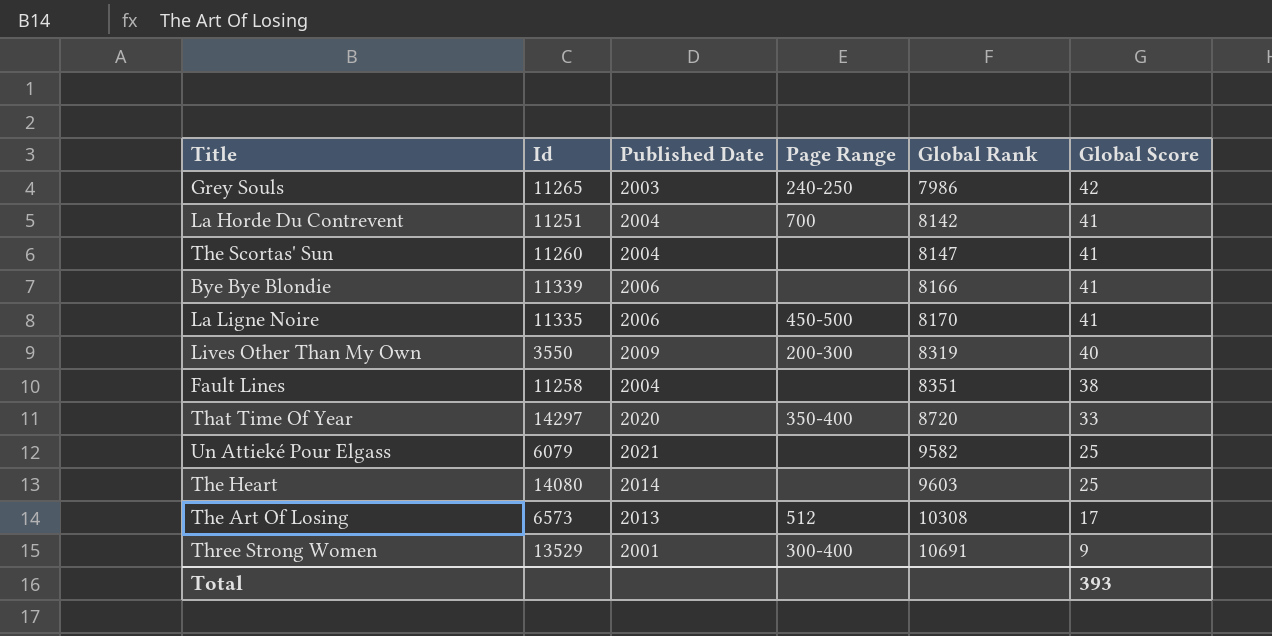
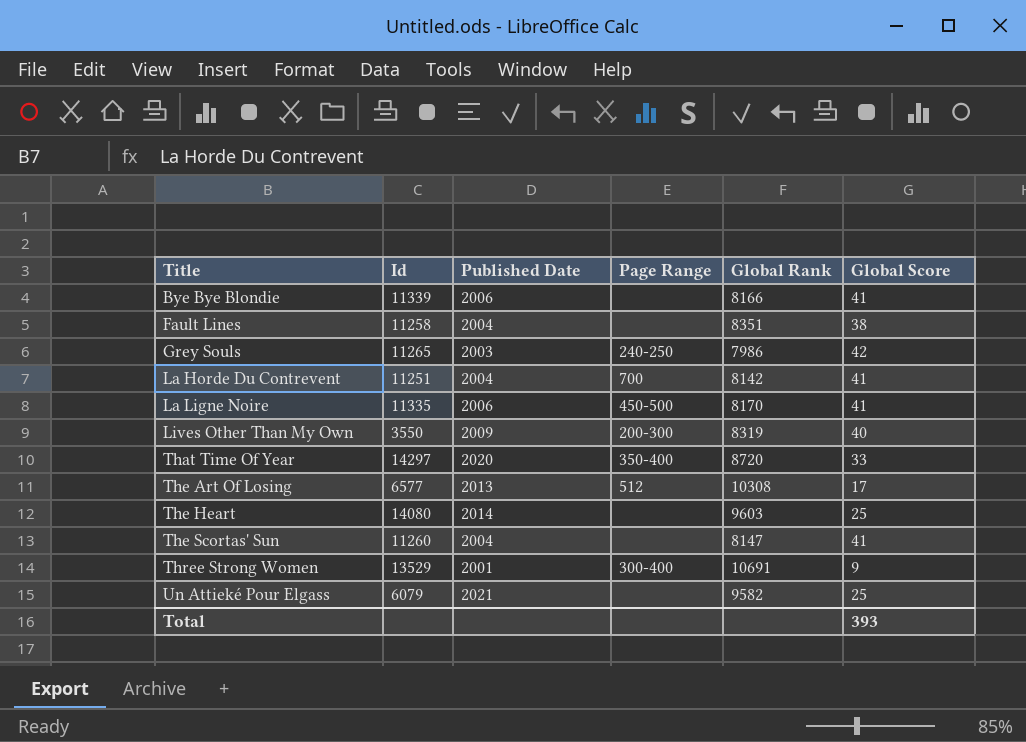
row order: Global Rank ascending -> Title ascending
The Art Of Losing | Id: 6573 -> 6577

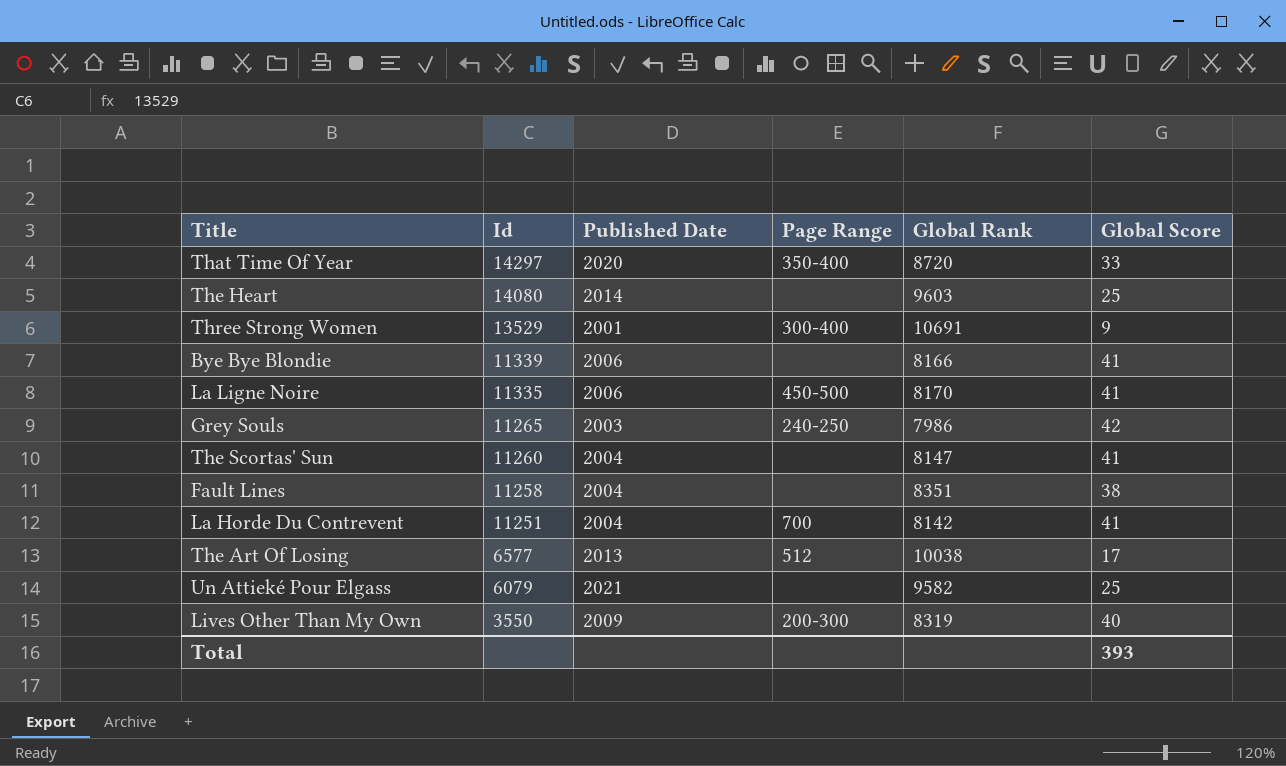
row order: Title ascending -> Id descending
The Art Of Losing | Global Rank: 10308 -> 10038

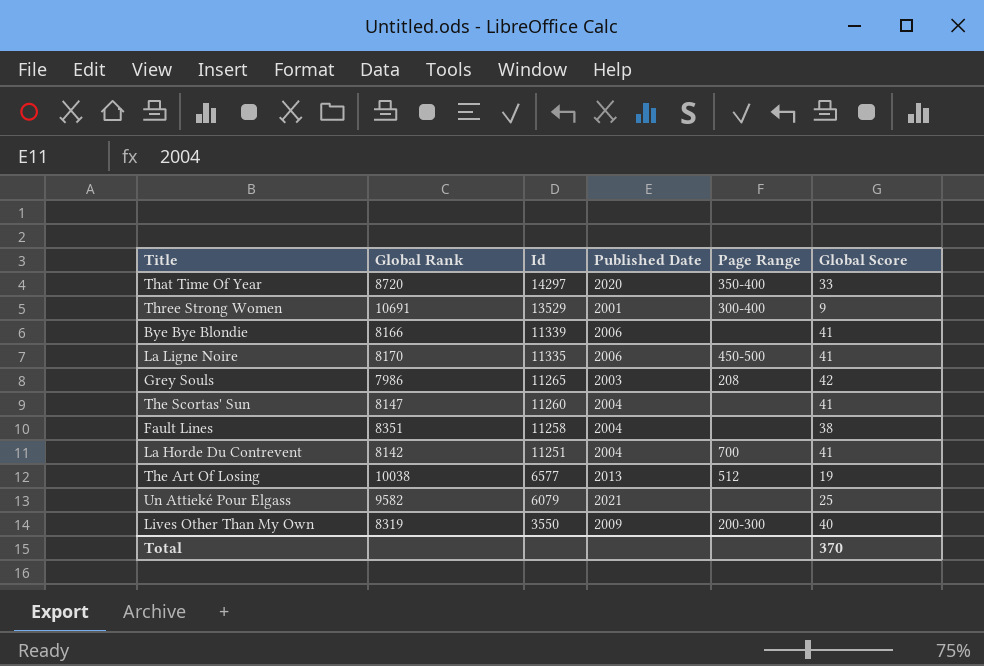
column Global Rank | position: 5 -> 2
row The Heart: 14080 | 2014 | none | 9603 | 25 -> none
Grey Souls | Page Range: 240-250 -> 208
The Art Of Losing | Global Score: 17 -> 19
Total | Global Score: 393 -> 370

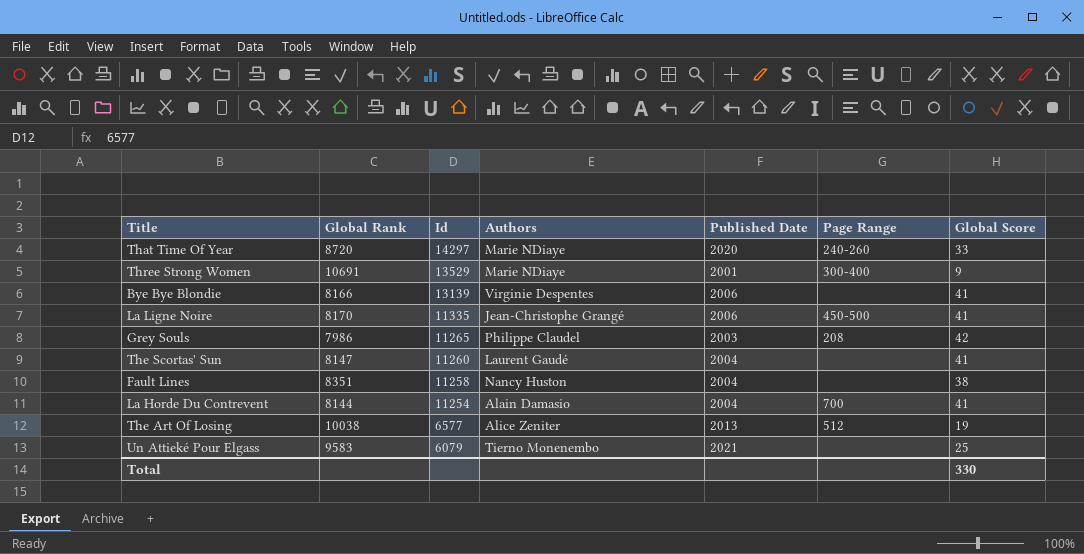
column Authors | position: none -> 4
row Lives Other Than My Own: 8319 | 3550 | 2009 | 200-300 | 40 -> none
That Time Of Year | Page Range: 350-400 -> 240-260
Bye Bye Blondie | Id: 11339 -> 13139
La Horde Du Contrevent | Global Rank: 8142 -> 8144
La Horde Du Contrevent | Id: 11251 -> 11254
Un Attieké Pour Elgass | Global Rank: 9582 -> 9583
Total | Global Score: 370 -> 330

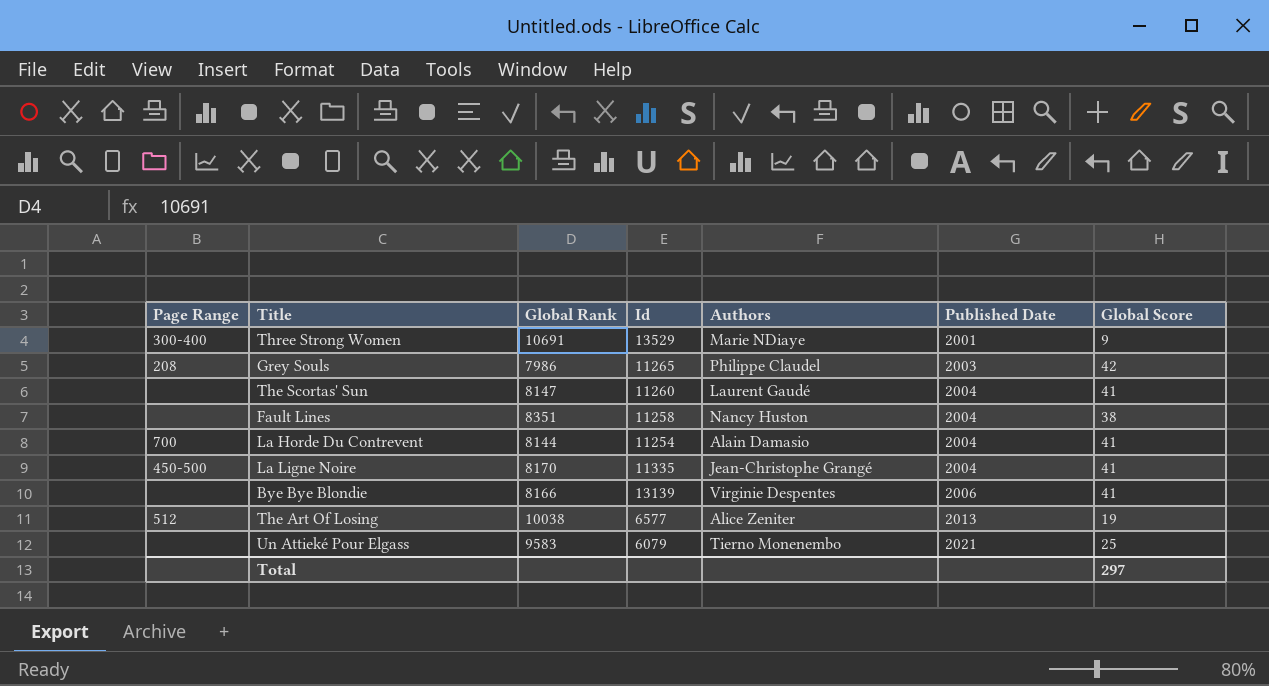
row order: Id descending -> Published Date ascending
column Page Range | position: 6 -> 1
row That Time Of Year: 8720 | 14297 | Marie NDiaye | 2020 | 240-260 | 33 -> none
La Ligne Noire | Published Date: 2006 -> 2004
Total | Global Score: 330 -> 297

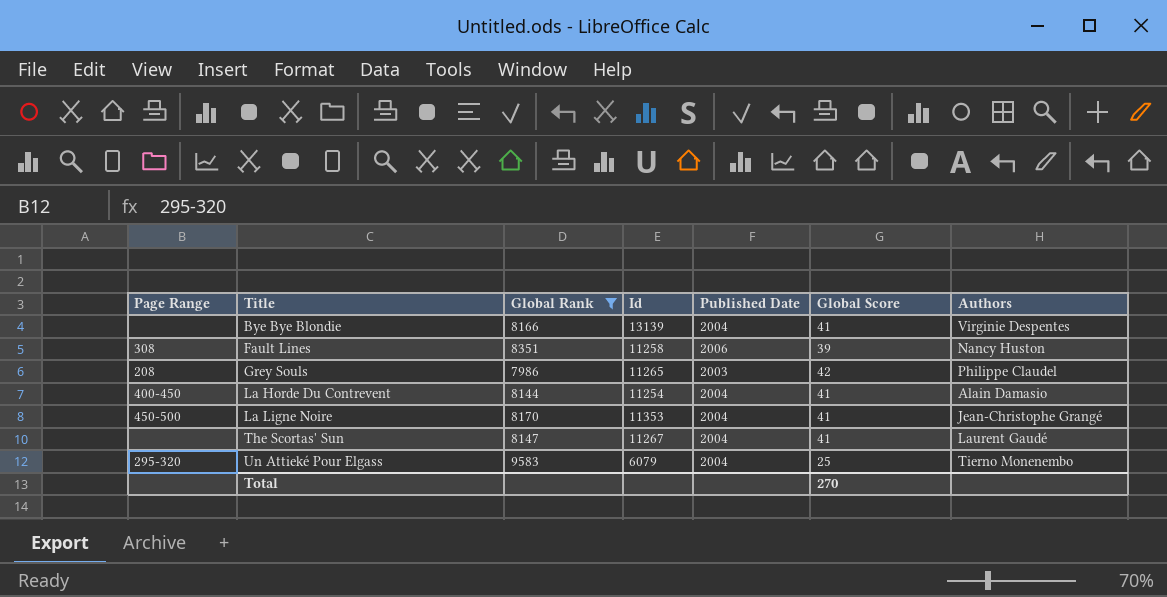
filter: none -> Global Rank <= 9583
row order: Published Date ascending -> Title ascending
column Authors | position: 5 -> 7
Bye Bye Blondie | Published Date: 2006 -> 2004
Fault Lines | Page Range: none -> 308
Fault Lines | Published Date: 2004 -> 2006
Fault Lines | Global Score: 38 -> 39
La Horde Du Contrevent | Page Range: 700 -> 400-450
La Ligne Noire | Id: 11335 -> 11353
The Scortas' Sun | Id: 11260 -> 11267
Un Attieké Pour Elgass | Page Range: none -> 295-320
Un Attieké Pour Elgass | Published Date: 2021 -> 2004
Total | Global Score: 297 -> 270

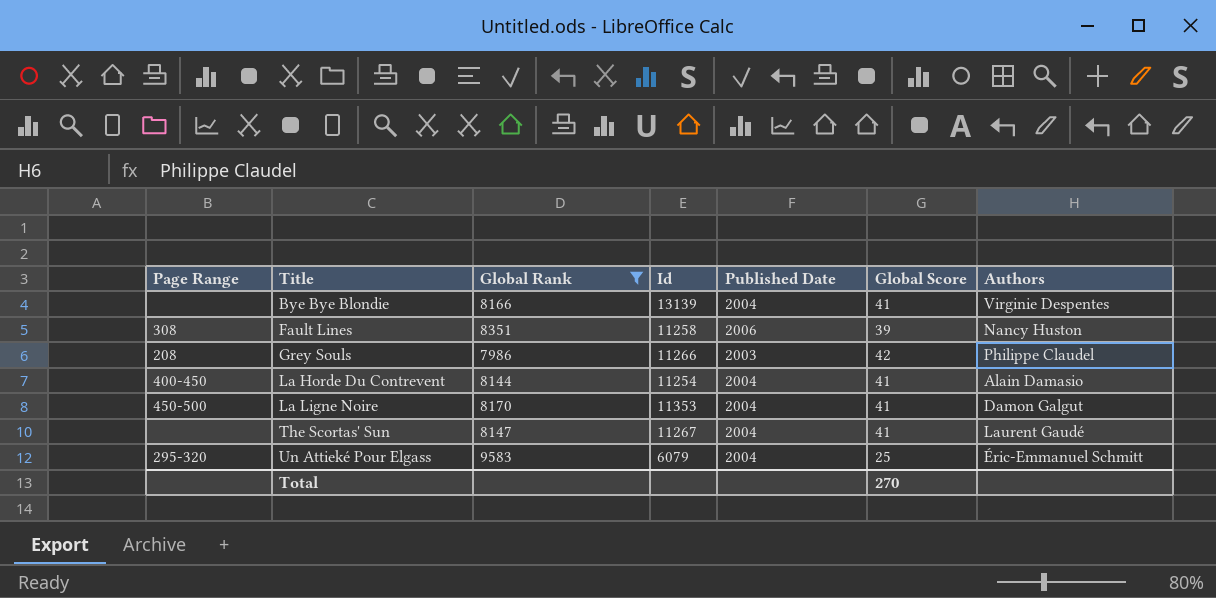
Grey Souls | Id: 11265 -> 11266
La Ligne Noire | Authors: Jean-Christophe Grangé -> Damon Galgut
Un Attieké Pour Elgass | Authors: Tierno Monenembo -> Éric-Emmanuel Schmitt

